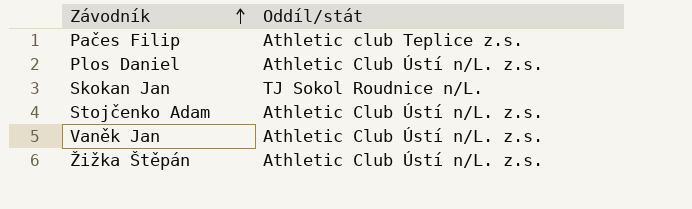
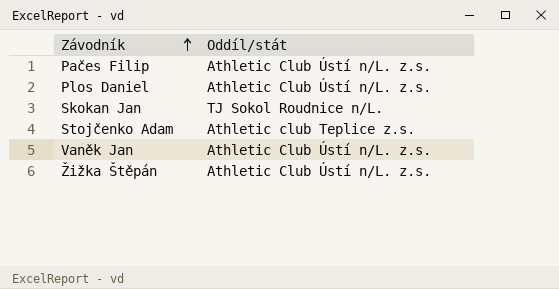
Pačes Filip | Oddíl/stát: Athletic club Teplice z.s. -> Athletic Club Ústí n/L. z.s.
Stojčenko Adam | Oddíl/stát: Athletic Club Ústí n/L. z.s. -> Athletic club Teplice z.s.

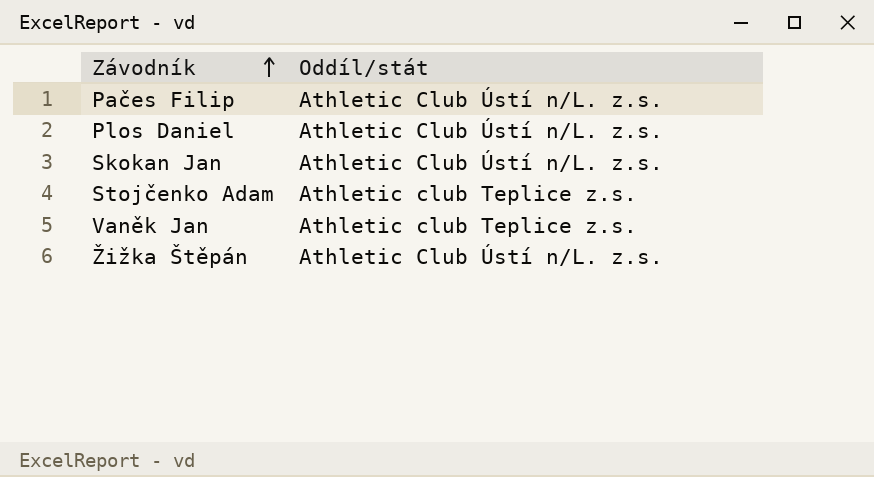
Skokan Jan | Oddíl/stát: TJ Sokol Roudnice n/L. -> Athletic Club Ústí n/L. z.s.
Vaněk Jan | Oddíl/stát: Athletic Club Ústí n/L. z.s. -> Athletic club Teplice z.s.

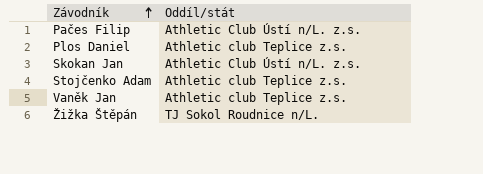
Plos Daniel | Oddíl/stát: Athletic Club Ústí n/L. z.s. -> Athletic club Teplice z.s.
Žižka Štěpán | Oddíl/stát: Athletic Club Ústí n/L. z.s. -> TJ Sokol Roudnice n/L.

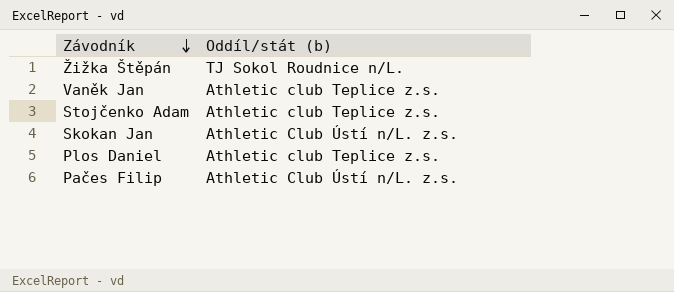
row order: Závodník ascending -> Závodník descending
column name: Oddíl/stát -> Oddíl/stát (b)

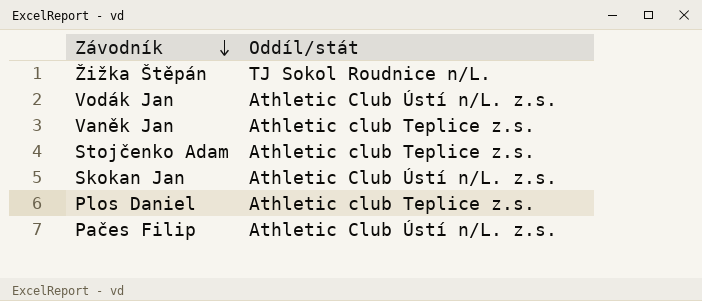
column name: Oddíl/stát (b) -> Oddíl/stát
row Vodák Jan: none -> Athletic Club Ústí n/L. z.s.

